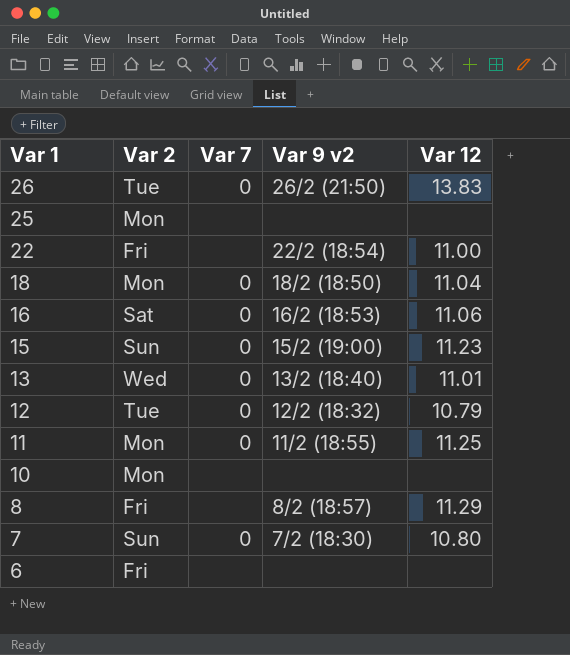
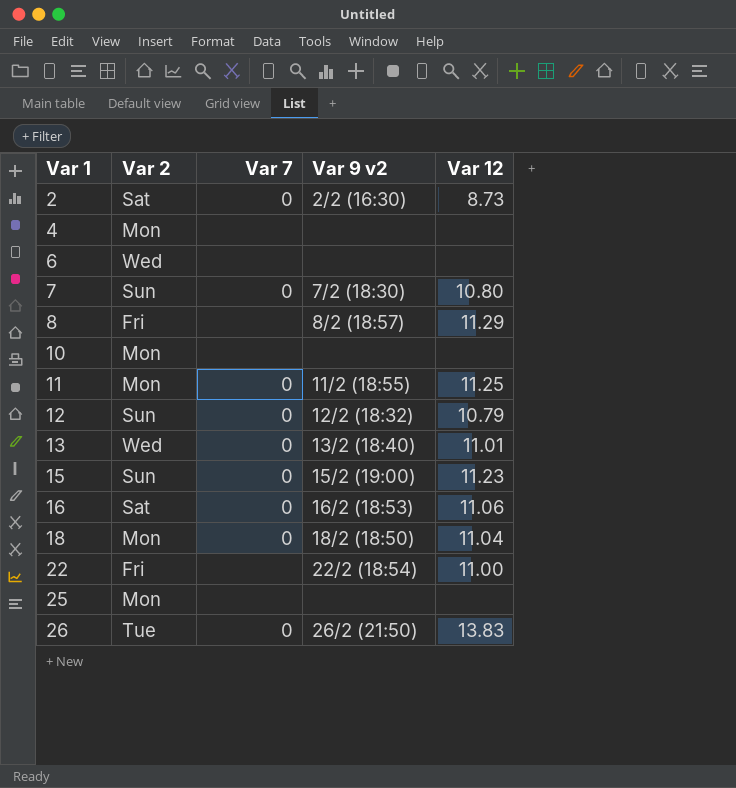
row order: Var 1 descending -> Var 1 ascending
row 2: none -> Sat | 0 | 2/2 (16:30) | 8.73
row 4: none -> Mon | none | none | none
6 | Var 2: Fri -> Wed
12 | Var 2: Tue -> Sun

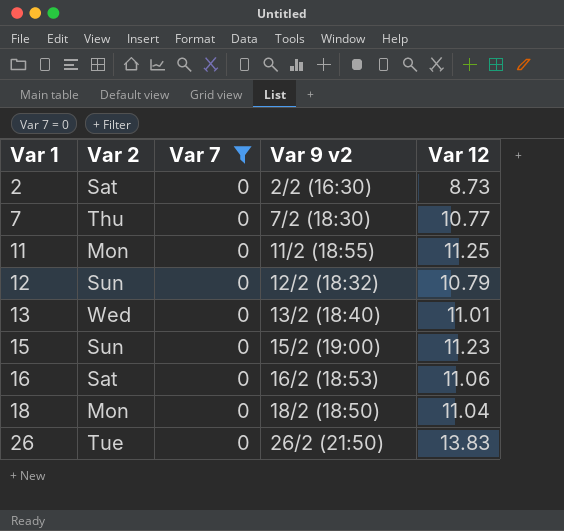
filter: none -> Var 7 = 0
7 | Var 2: Sun -> Thu
7 | Var 12: 10.80 -> 10.77

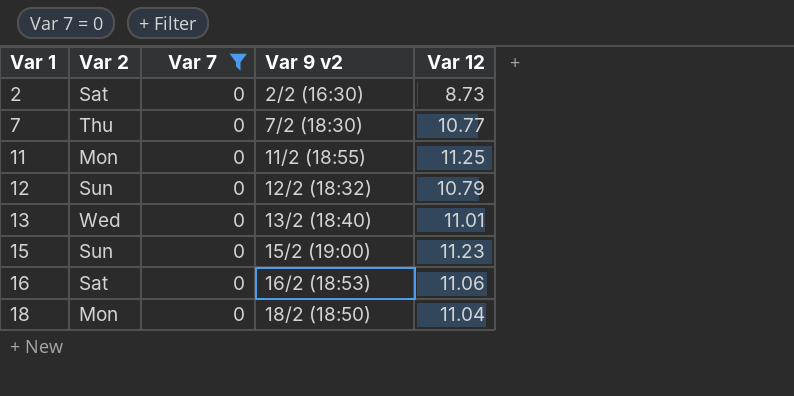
row 26: Tue | 0 | 26/2 (21:50) | 13.83 -> none

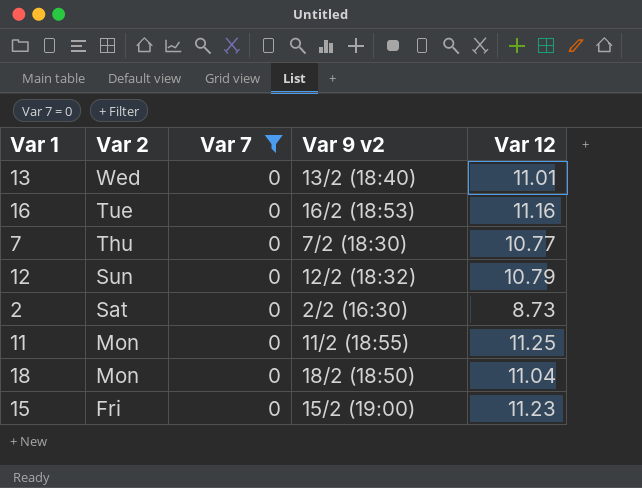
row order: Var 1 ascending -> Var 2 descending
16 | Var 2: Sat -> Tue
16 | Var 12: 11.06 -> 11.16
15 | Var 2: Sun -> Fri

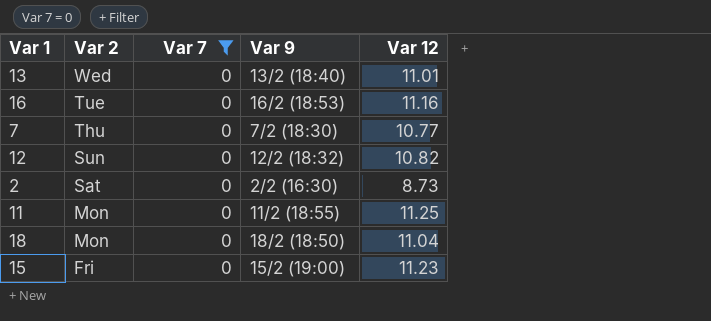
column name: Var 9 v2 -> Var 9
12 | Var 12: 10.79 -> 10.82

